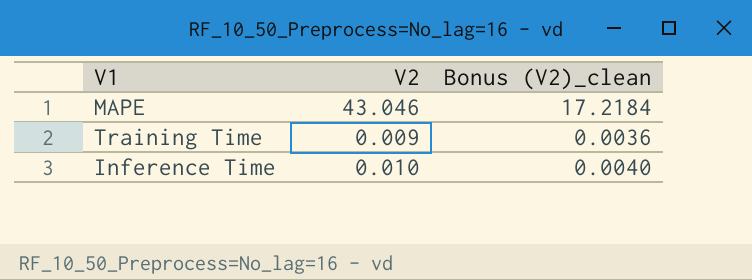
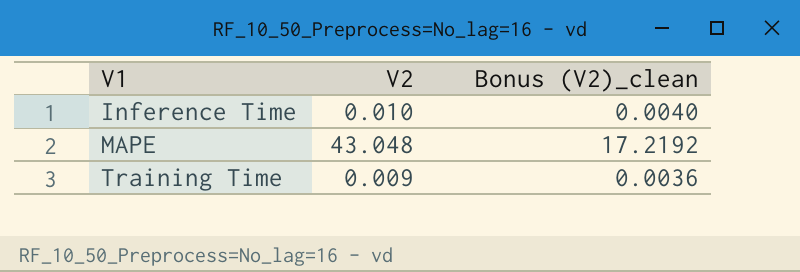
row order: none -> V1 ascending
MAPE | V2: 43.046 -> 43.048
MAPE | Bonus (V2)_clean: 17.2184 -> 17.2192

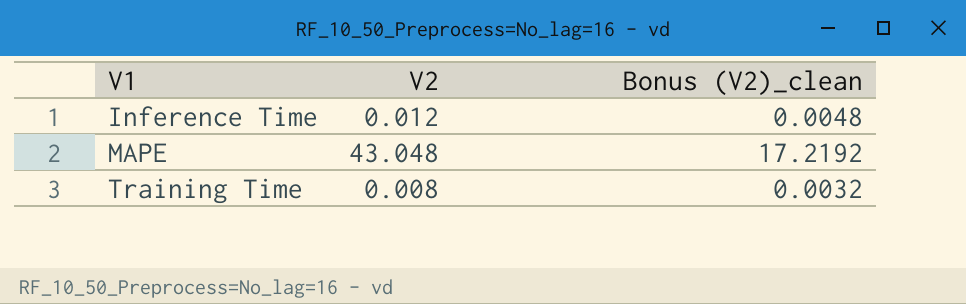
Inference Time | V2: 0.010 -> 0.012
Inference Time | Bonus (V2)_clean: 0.0040 -> 0.0048
Training Time | V2: 0.009 -> 0.008
Training Time | Bonus (V2)_clean: 0.0036 -> 0.0032

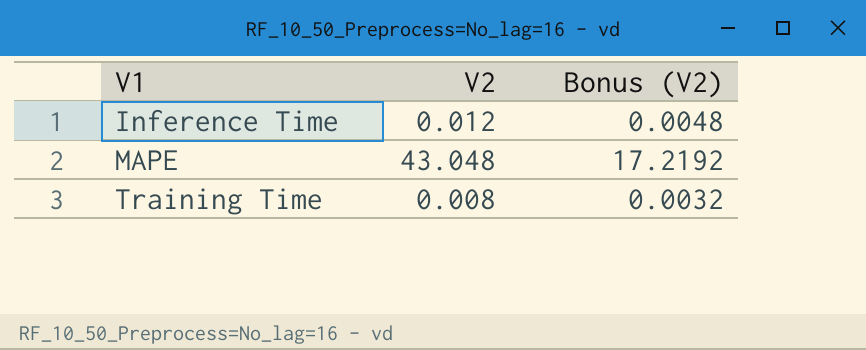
column name: Bonus (V2)_clean -> Bonus (V2)

